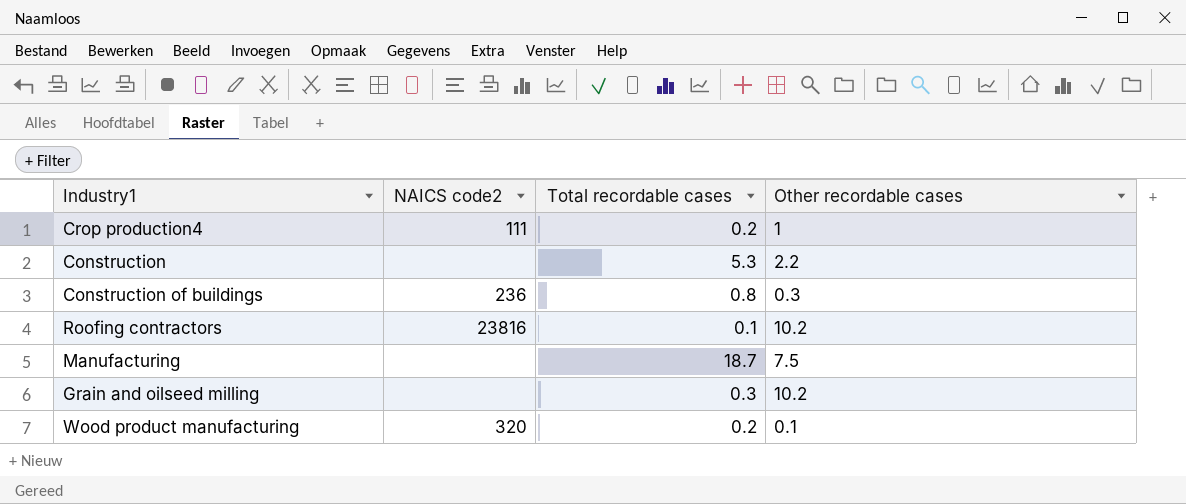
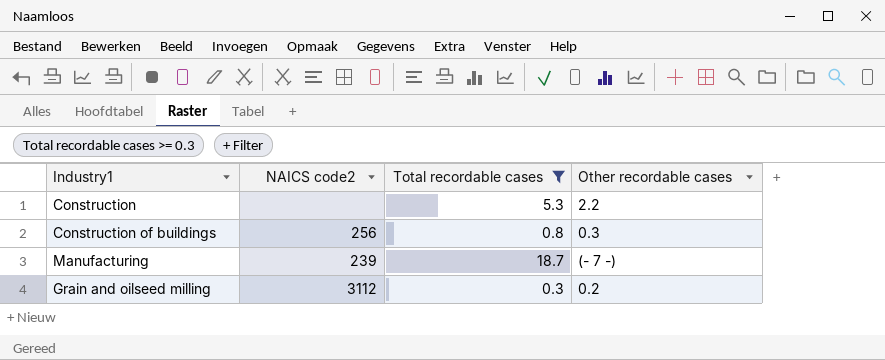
filter: none -> Total recordable cases >= 0.3
Construction of buildings | NAICS code2: 236 -> 256
Manufacturing | NAICS code2: none -> 239
Manufacturing | Other recordable cases: 7.5 -> (- 7 -)
Grain and oilseed milling | NAICS code2: none -> 3112
Grain and oilseed milling | Other recordable cases: 10.2 -> 0.2

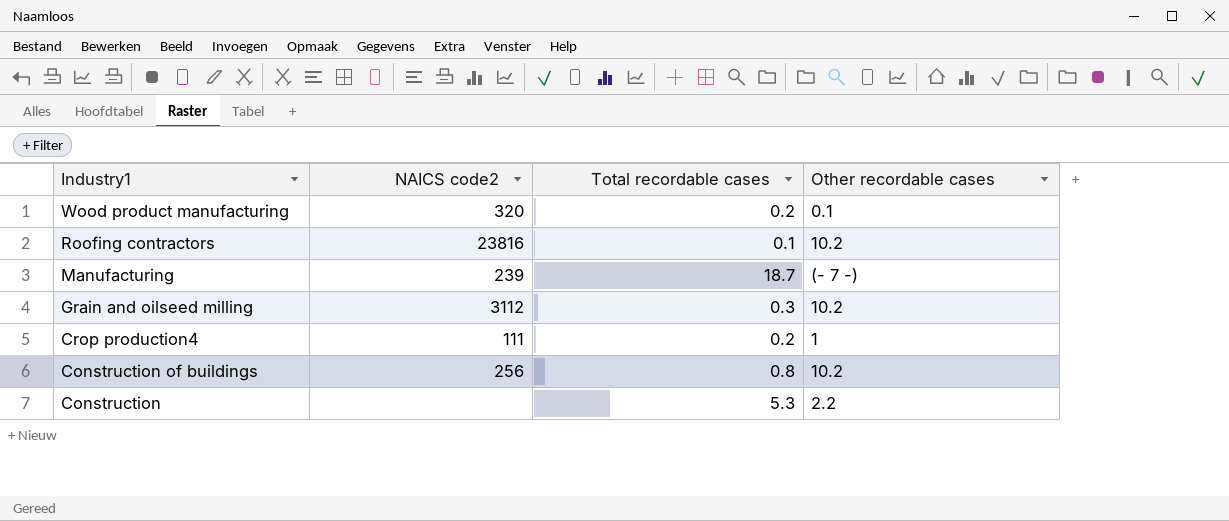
filter: Total recordable cases >= 0.3 -> none
row order: none -> Industry1 descending
Grain and oilseed milling | Other recordable cases: 0.2 -> 10.2
Construction of buildings | Other recordable cases: 0.3 -> 10.2

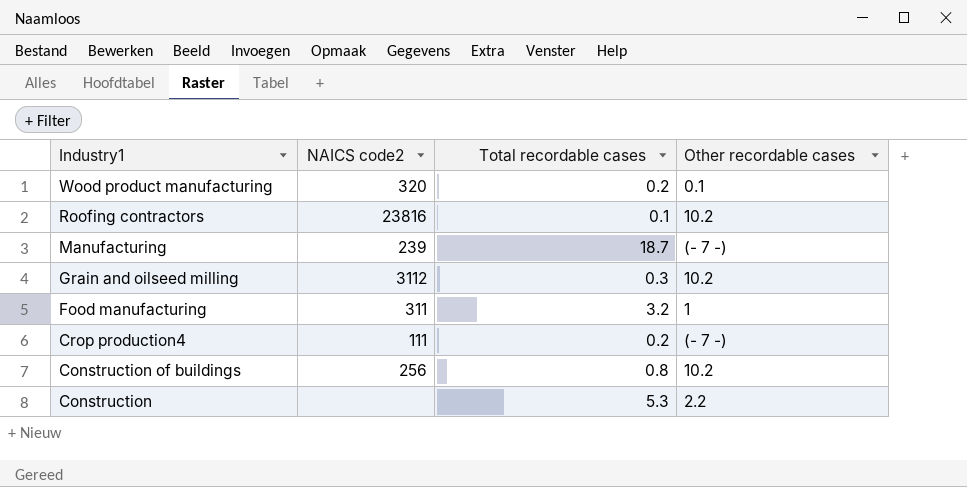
row Food manufacturing: none -> 311 | 3.2 | 1
Crop production4 | Other recordable cases: 1 -> (- 7 -)

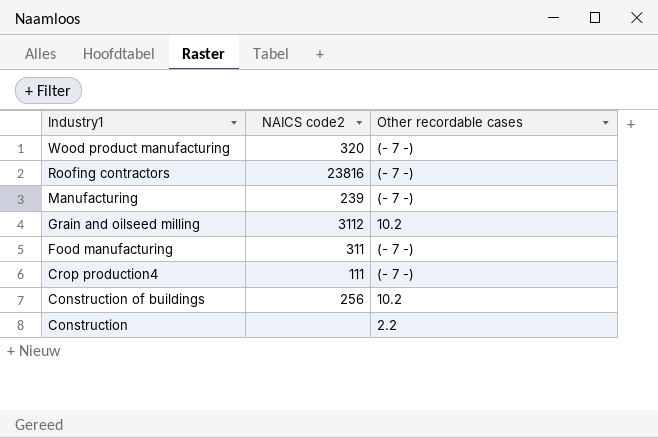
column Total recordable cases | position: 3 -> none
Wood product manufacturing | Other recordable cases: 0.1 -> (- 7 -)
Roofing contractors | Other recordable cases: 10.2 -> (- 7 -)
Food manufacturing | Other recordable cases: 1 -> (- 7 -)

